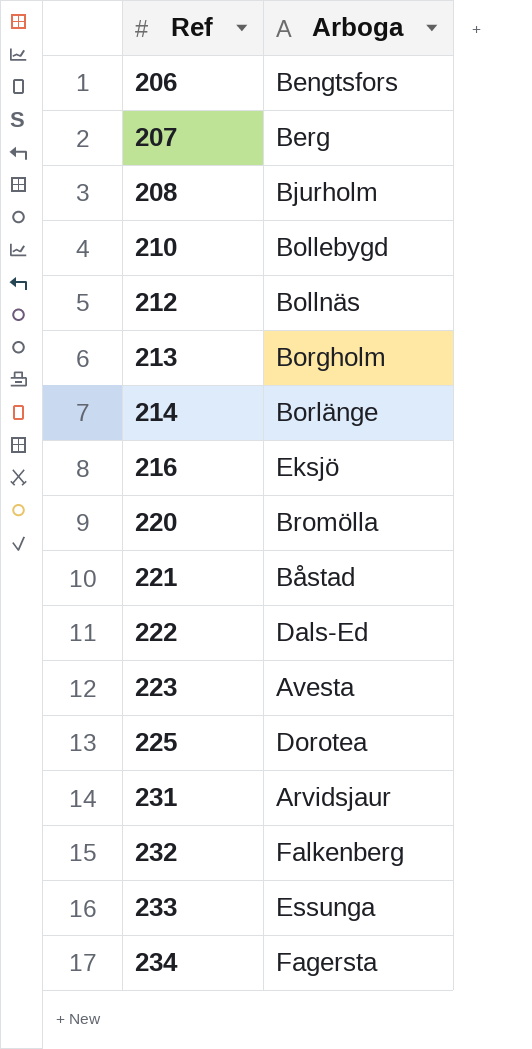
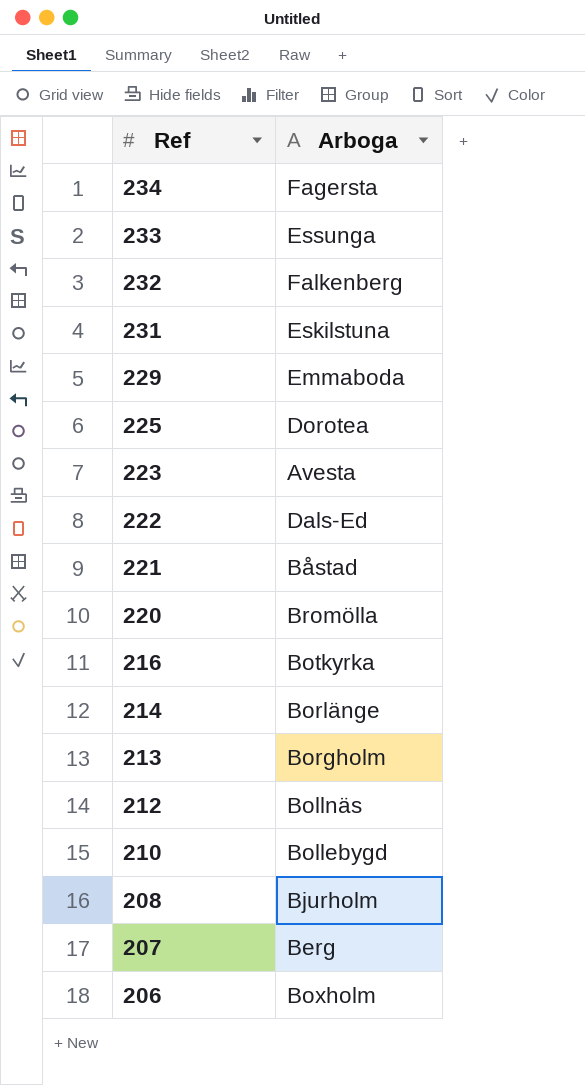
row order: Ref ascending -> Ref descending
231 | Arboga: Arvidsjaur -> Eskilstuna
row 229: none -> Emmaboda
216 | Arboga: Eksjö -> Botkyrka
206 | Arboga: Bengtsfors -> Boxholm

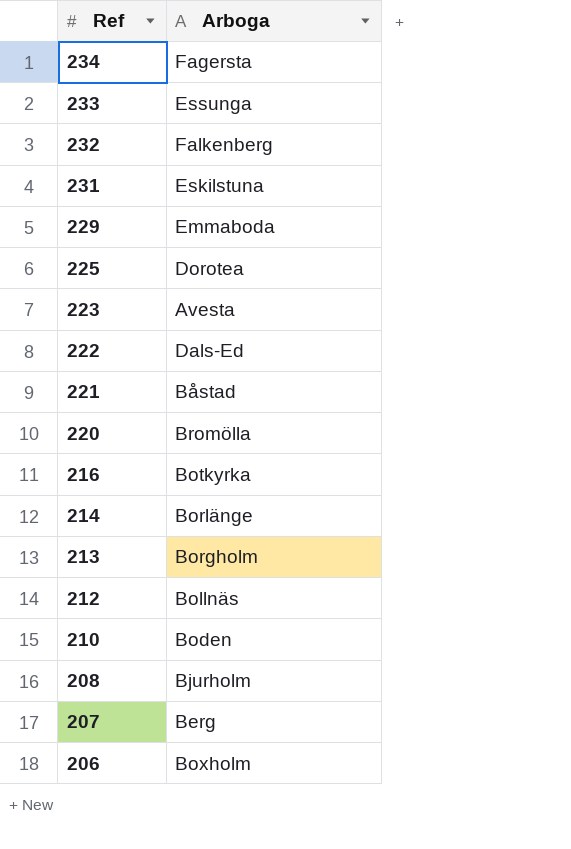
210 | Arboga: Bollebygd -> Boden

